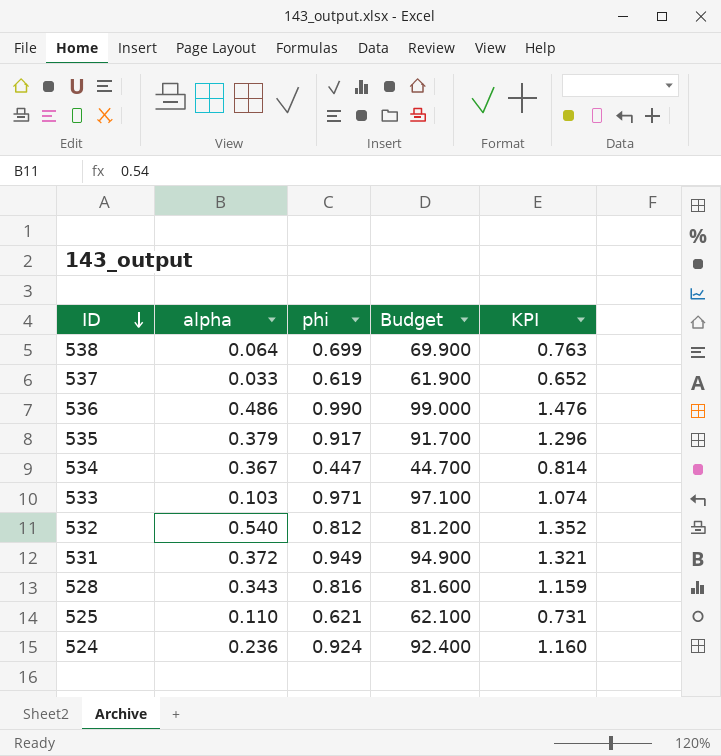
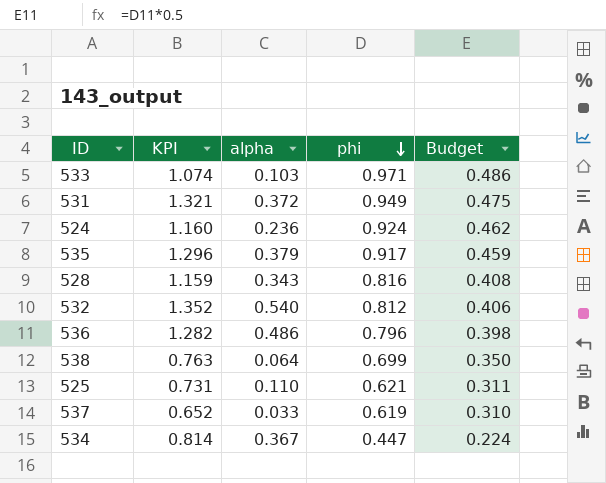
row order: ID descending -> phi descending
column KPI | position: 5 -> 2
column Budget | formula: [phi] * 100 -> [phi] * 0.5
536 | KPI: 1.476 -> 1.282
536 | phi: 0.990 -> 0.796

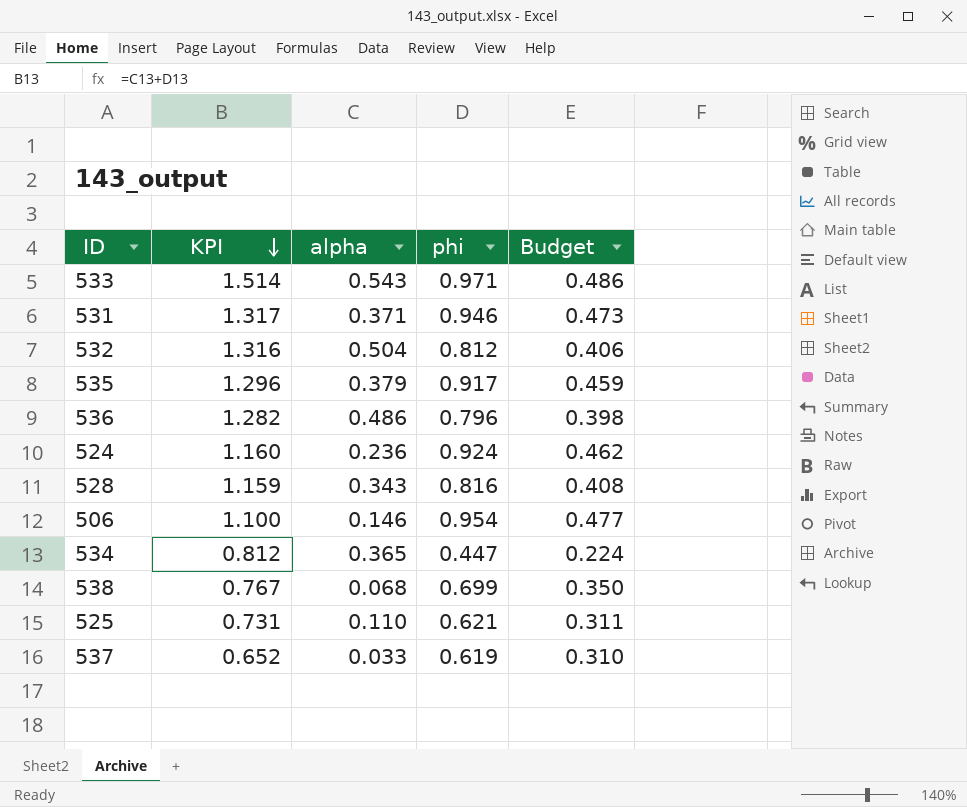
row order: phi descending -> KPI descending
533 | KPI: 1.074 -> 1.514
533 | alpha: 0.103 -> 0.543
531 | KPI: 1.321 -> 1.317
531 | alpha: 0.372 -> 0.371
531 | phi: 0.949 -> 0.946
531 | Budget: 0.475 -> 0.473
532 | KPI: 1.352 -> 1.316
532 | alpha: 0.540 -> 0.504
row 506: none -> 1.100 | 0.146 | 0.954 | 0.477
534 | KPI: 0.814 -> 0.812
534 | alpha: 0.367 -> 0.365
538 | KPI: 0.763 -> 0.767
538 | alpha: 0.064 -> 0.068

